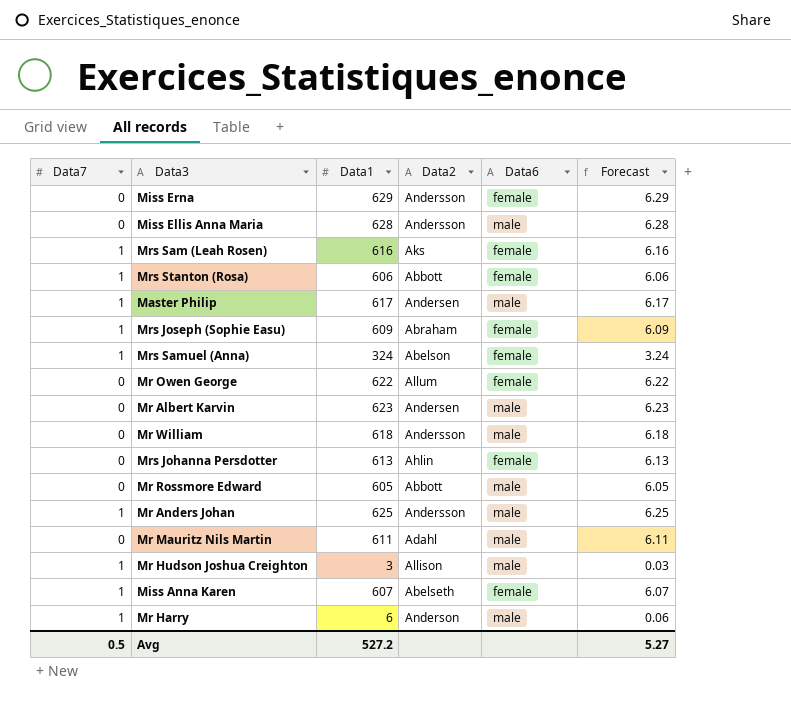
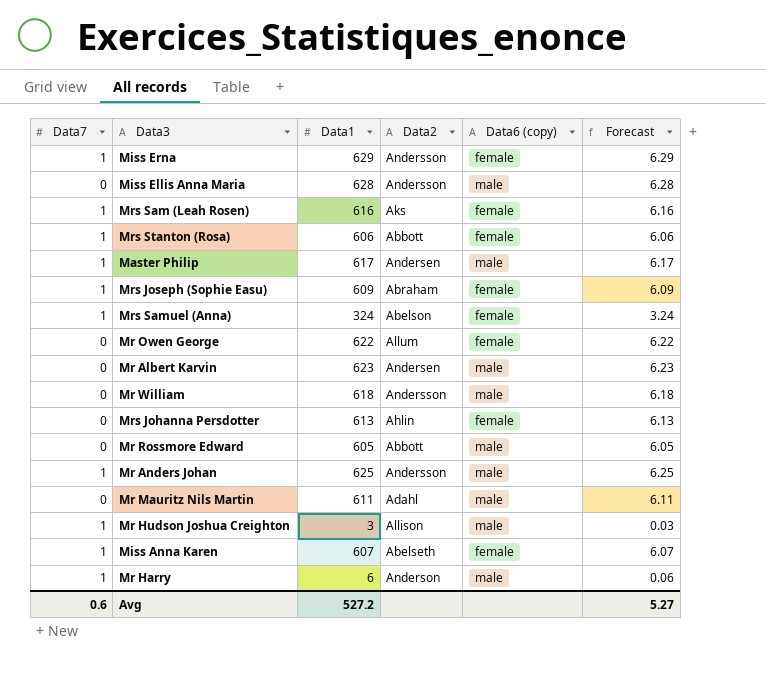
column name: Data6 -> Data6 (copy)
Miss Erna | Data7: 0 -> 1
Avg | Data7: 0.5 -> 0.6

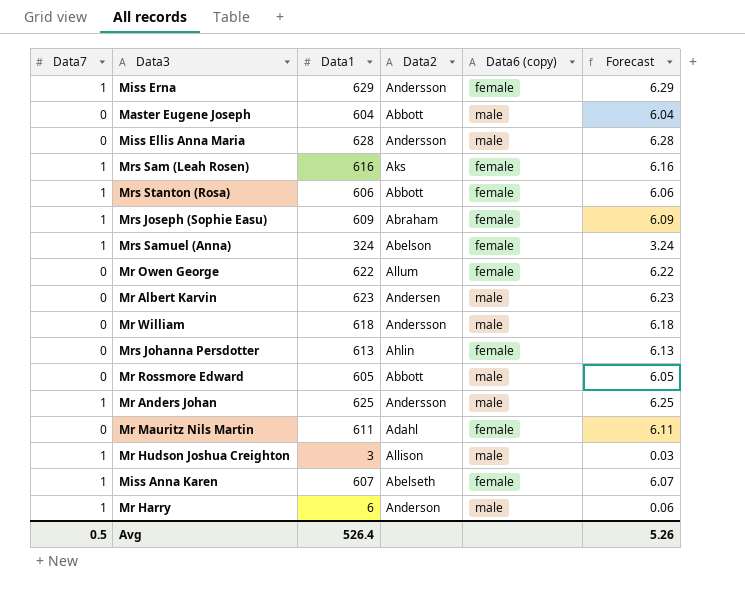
row Master Philip: 1 | 617 | Andersen | male | 6.17 -> none
row Master Eugene Joseph: none -> 0 | 604 | Abbott | male | 6.04
Mr Mauritz Nils Martin | Data6 (copy): male -> female
Avg | Data7: 0.6 -> 0.5
Avg | Data1: 527.2 -> 526.4
Avg | Forecast: 5.27 -> 5.26

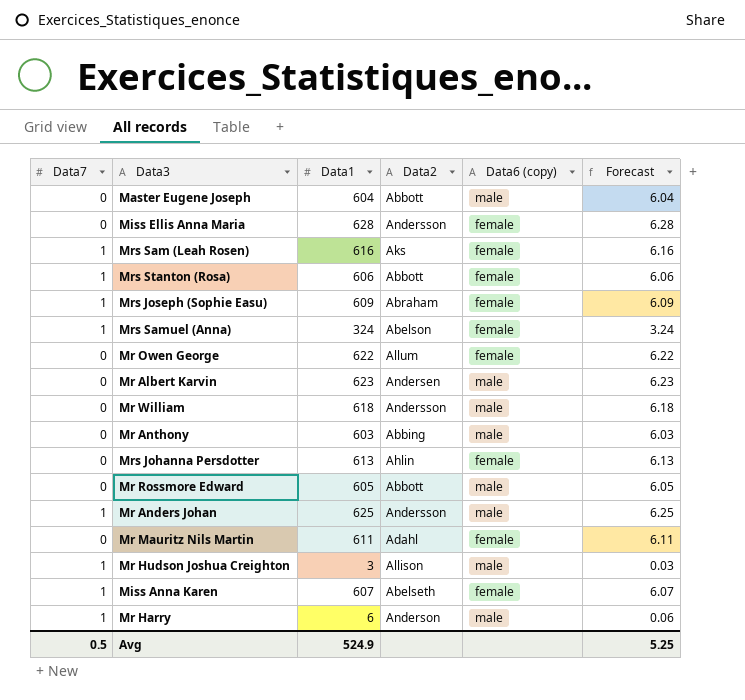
row Miss Erna: 1 | 629 | Andersson | female | 6.29 -> none
Miss Ellis Anna Maria | Data6 (copy): male -> female
row Mr Anthony: none -> 0 | 603 | Abbing | male | 6.03
Avg | Data1: 526.4 -> 524.9
Avg | Forecast: 5.26 -> 5.25

